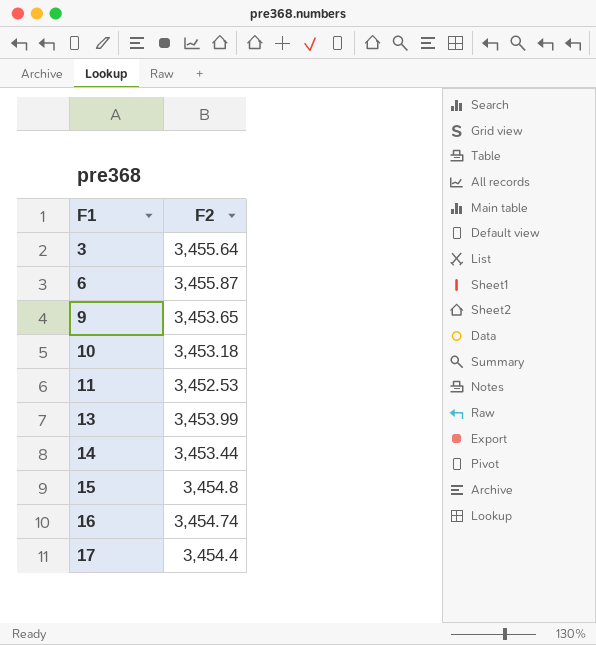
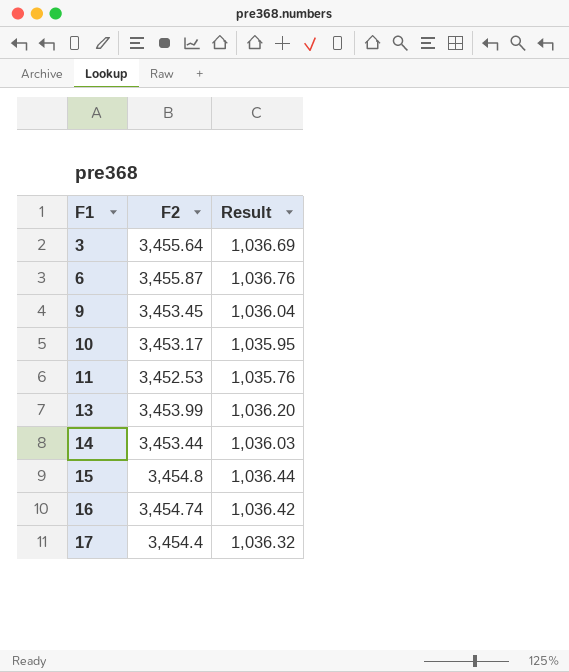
column Result | formula: none -> [F2] * 0.3
9 | F2: 3,453.65 -> 3,453.45
10 | F2: 3,453.18 -> 3,453.17

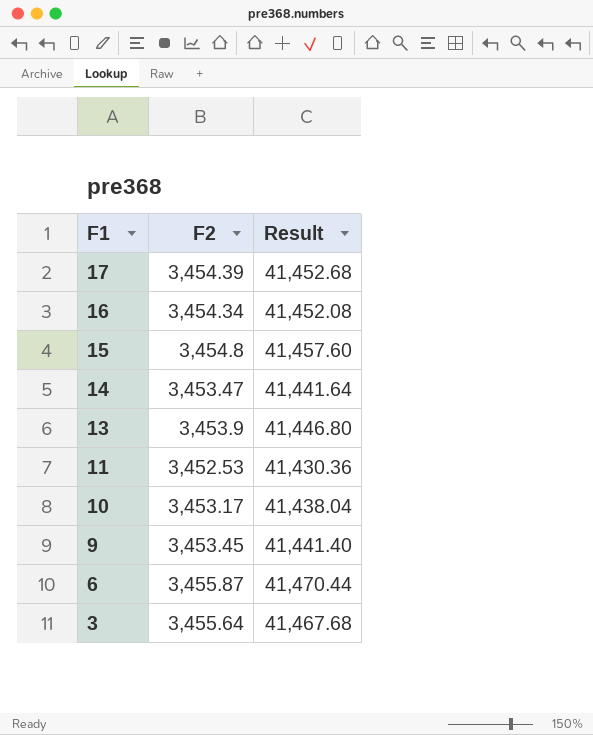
row order: F1 ascending -> F1 descending
column Result | formula: [F2] * 0.3 -> [F2] * 12
17 | F2: 3,454.4 -> 3,454.39
16 | F2: 3,454.74 -> 3,454.34
14 | F2: 3,453.44 -> 3,453.47
13 | F2: 3,453.99 -> 3,453.9

